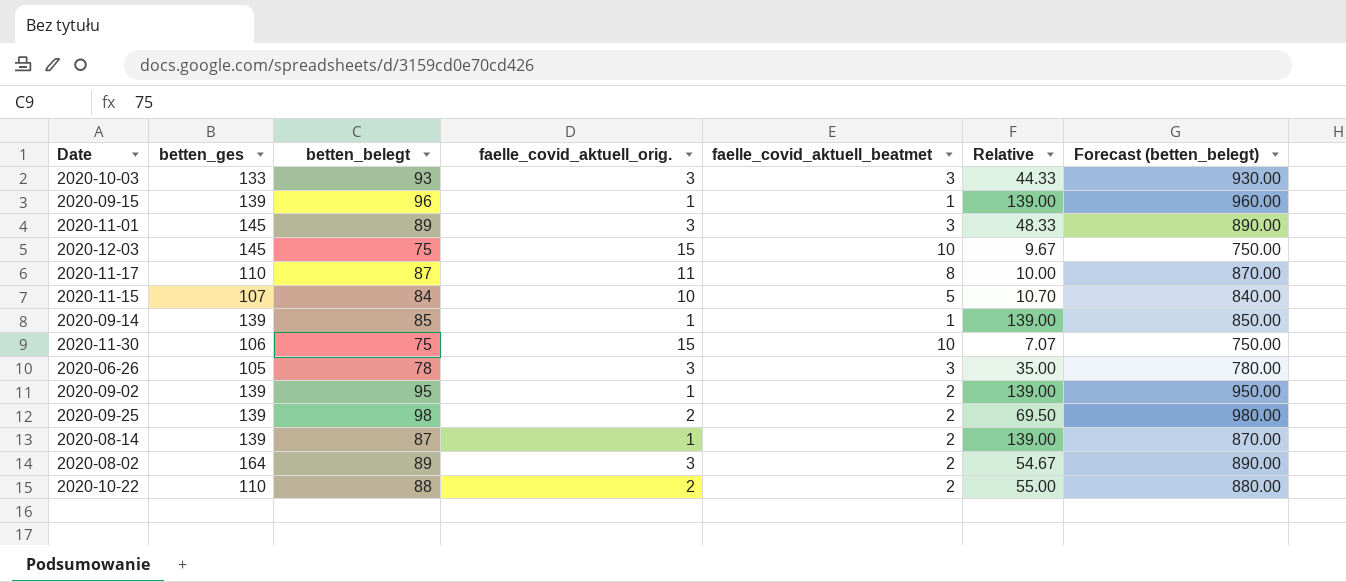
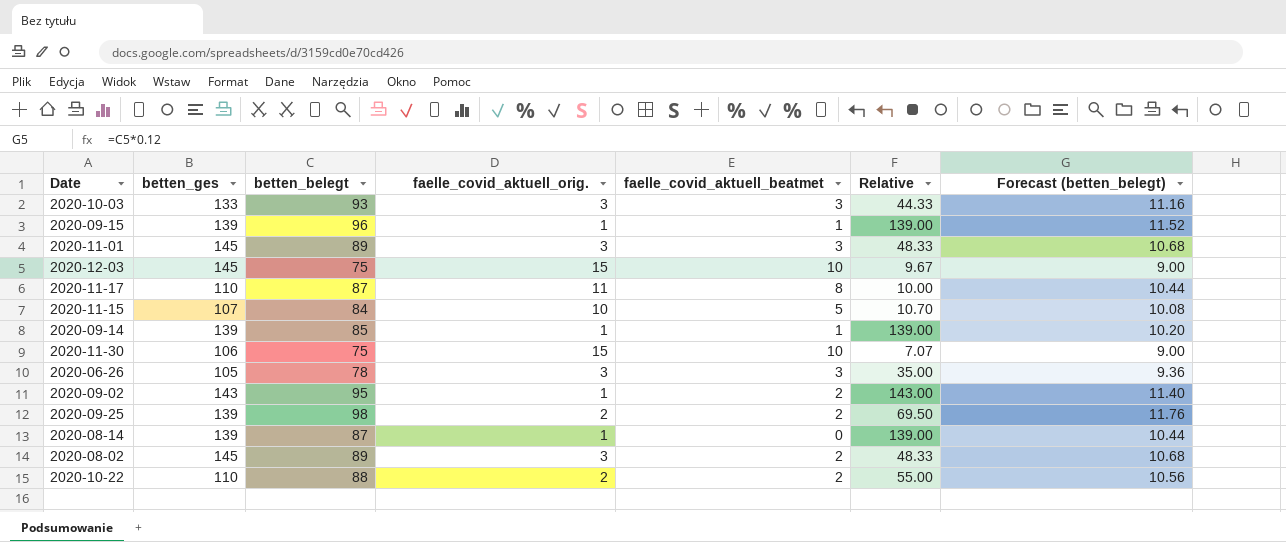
column Forecast (betten_belegt) | formula: [betten_belegt] * 10 -> [betten_belegt] * 0.12
2020-09-02 | betten_ges: 139 -> 143
2020-09-02 | Relative: 139.00 -> 143.00
2020-08-14 | faelle_covid_aktuell_beatmet: 2 -> 0
2020-08-02 | betten_ges: 164 -> 145
2020-08-02 | Relative: 54.67 -> 48.33

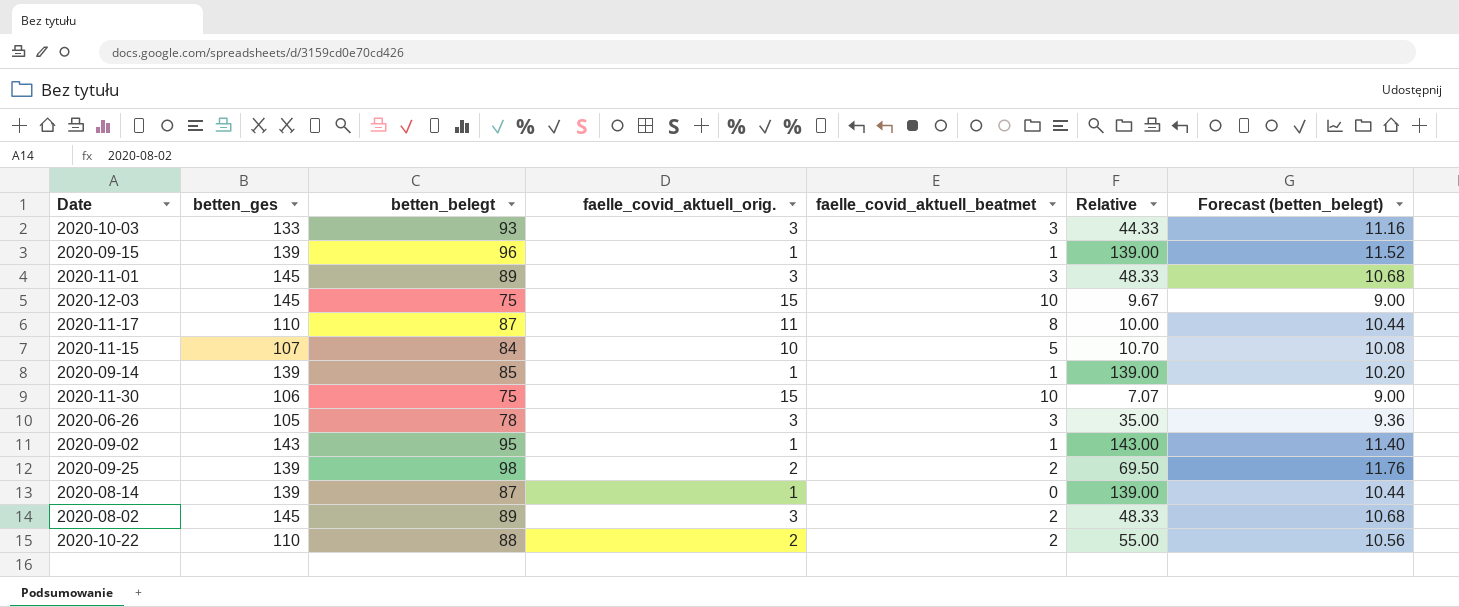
2020-09-02 | faelle_covid_aktuell_beatmet: 2 -> 1

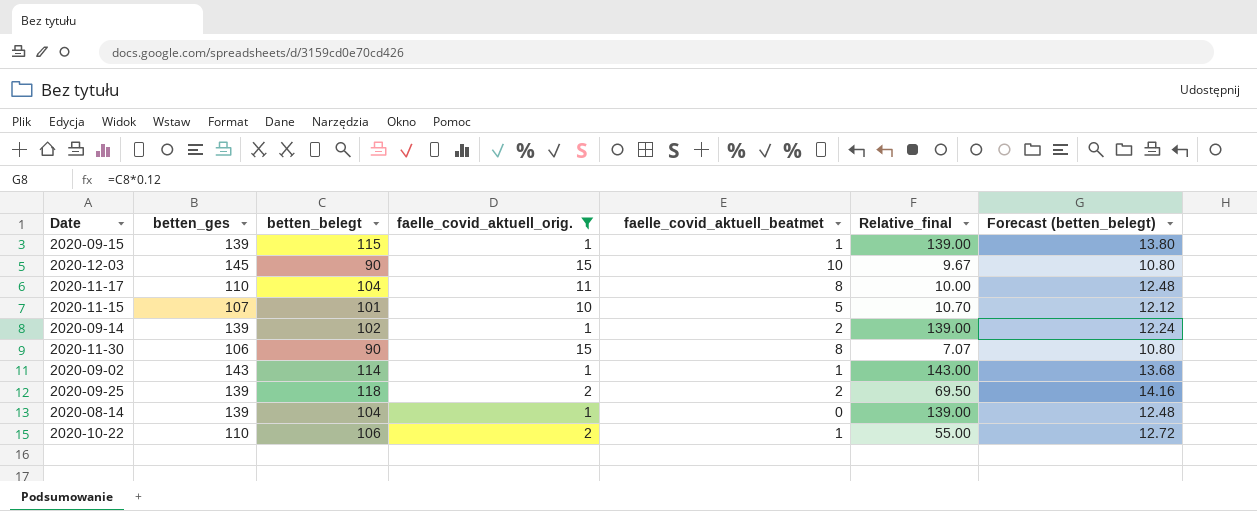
filter: none -> faelle_covid_aktuell_orig. != 3
column name: Relative -> Relative_final
2020-09-15 | betten_belegt: 96 -> 115
2020-09-15 | Forecast (betten_belegt): 11.52 -> 13.80
2020-12-03 | betten_belegt: 75 -> 90
2020-12-03 | Forecast (betten_belegt): 9.00 -> 10.80
2020-11-17 | betten_belegt: 87 -> 104
2020-11-17 | Forecast (betten_belegt): 10.44 -> 12.48
2020-11-15 | betten_belegt: 84 -> 101
2020-11-15 | Forecast (betten_belegt): 10.08 -> 12.12
2020-09-14 | betten_belegt: 85 -> 102
2020-09-14 | faelle_covid_aktuell_beatmet: 1 -> 2
2020-09-14 | Forecast (betten_belegt): 10.20 -> 12.24
2020-11-30 | betten_belegt: 75 -> 90
2020-11-30 | faelle_covid_aktuell_beatmet: 10 -> 8
2020-11-30 | Forecast (betten_belegt): 9.00 -> 10.80
2020-09-02 | betten_belegt: 95 -> 114
2020-09-02 | Forecast (betten_belegt): 11.40 -> 13.68
2020-09-25 | betten_belegt: 98 -> 118
2020-09-25 | Forecast (betten_belegt): 11.76 -> 14.16
2020-08-14 | betten_belegt: 87 -> 104
2020-08-14 | Forecast (betten_belegt): 10.44 -> 12.48
2020-10-22 | betten_belegt: 88 -> 106
2020-10-22 | faelle_covid_aktuell_beatmet: 2 -> 1
2020-10-22 | Forecast (betten_belegt): 10.56 -> 12.72

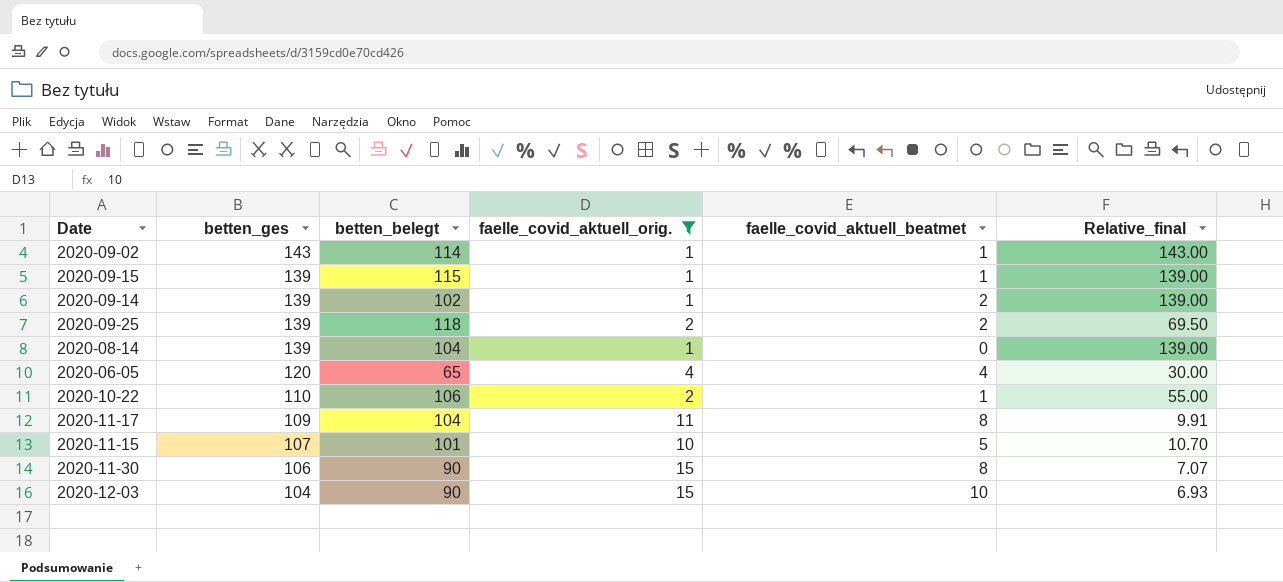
row order: none -> betten_ges descending
column Forecast (betten_belegt) | formula: [betten_belegt] * 0.12 -> none
row 2020-06-05: none -> 120 | 65 | 4 | 4 | 30.00
2020-11-17 | betten_ges: 110 -> 109
2020-11-17 | Relative_final: 10.00 -> 9.91
2020-12-03 | betten_ges: 145 -> 104
2020-12-03 | Relative_final: 9.67 -> 6.93

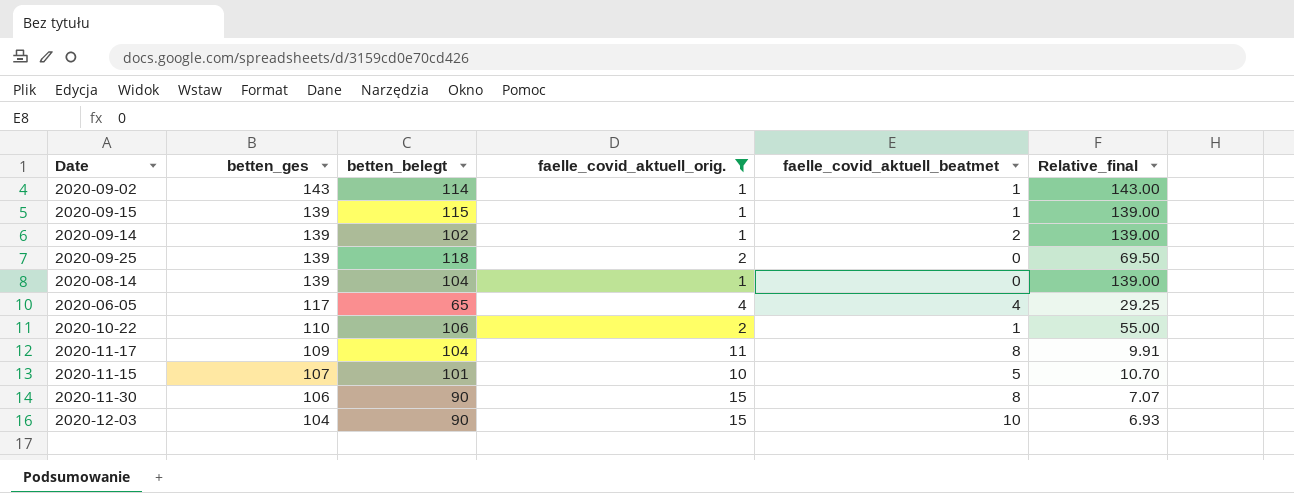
2020-09-25 | faelle_covid_aktuell_beatmet: 2 -> 0
2020-06-05 | betten_ges: 120 -> 117
2020-06-05 | Relative_final: 30.00 -> 29.25

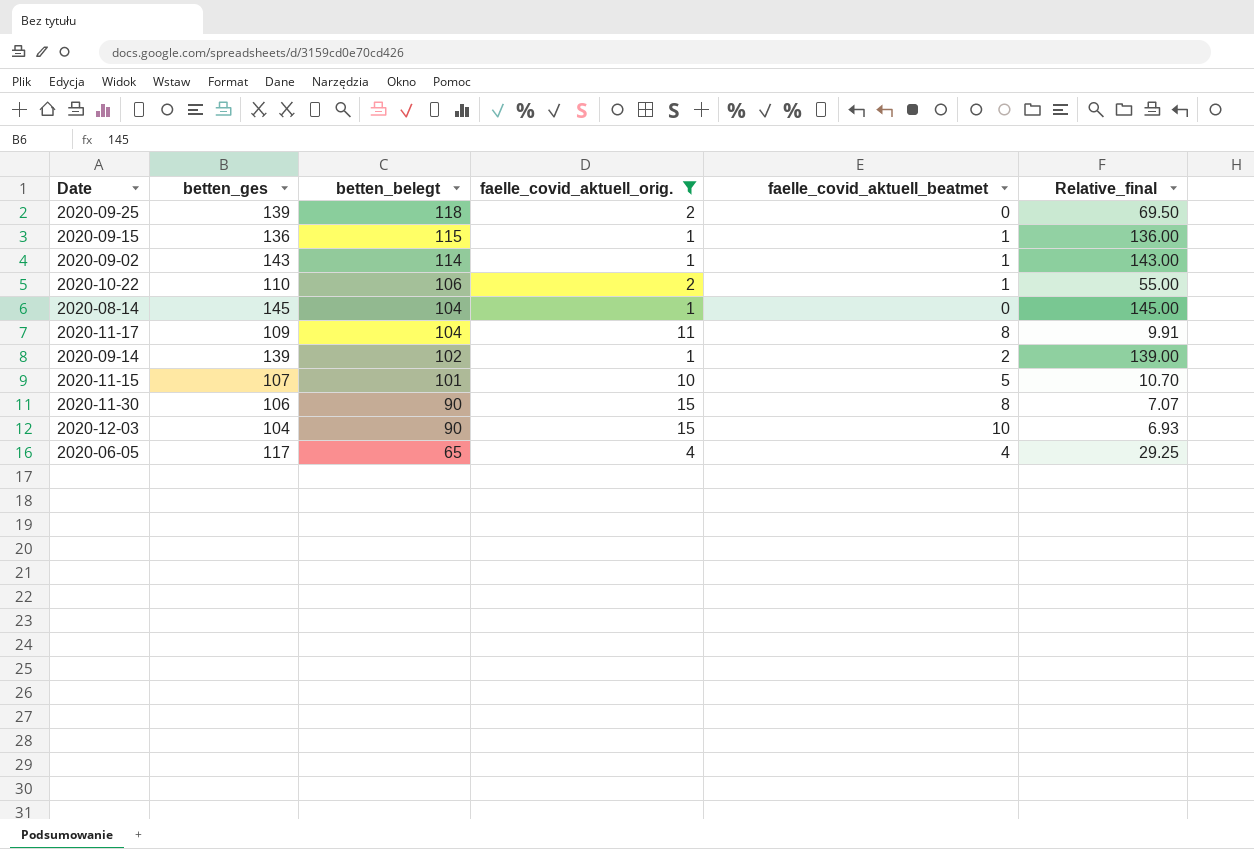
row order: betten_ges descending -> betten_belegt descending
2020-09-15 | betten_ges: 139 -> 136
2020-09-15 | Relative_final: 139.00 -> 136.00
2020-08-14 | betten_ges: 139 -> 145
2020-08-14 | Relative_final: 139.00 -> 145.00

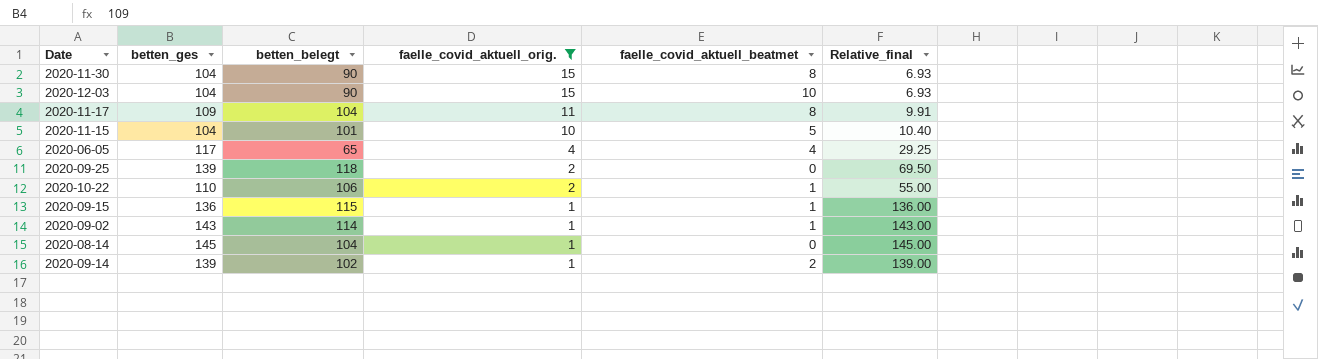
row order: betten_belegt descending -> faelle_covid_aktuell_orig. descending
2020-11-30 | betten_ges: 106 -> 104
2020-11-30 | Relative_final: 7.07 -> 6.93
2020-11-15 | betten_ges: 107 -> 104
2020-11-15 | Relative_final: 10.70 -> 10.40

